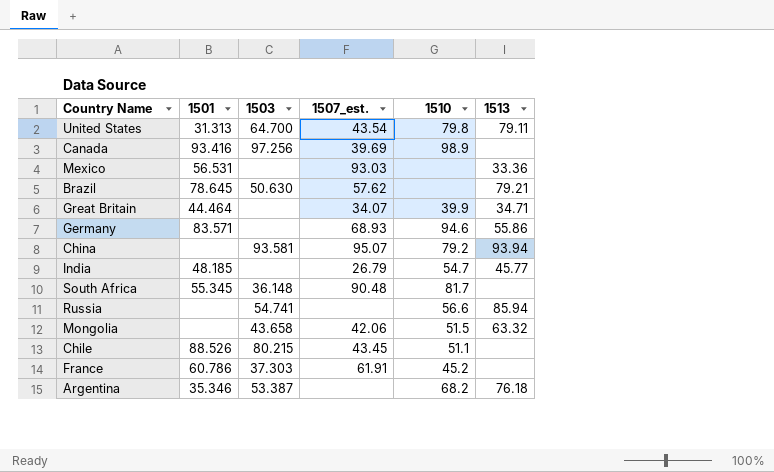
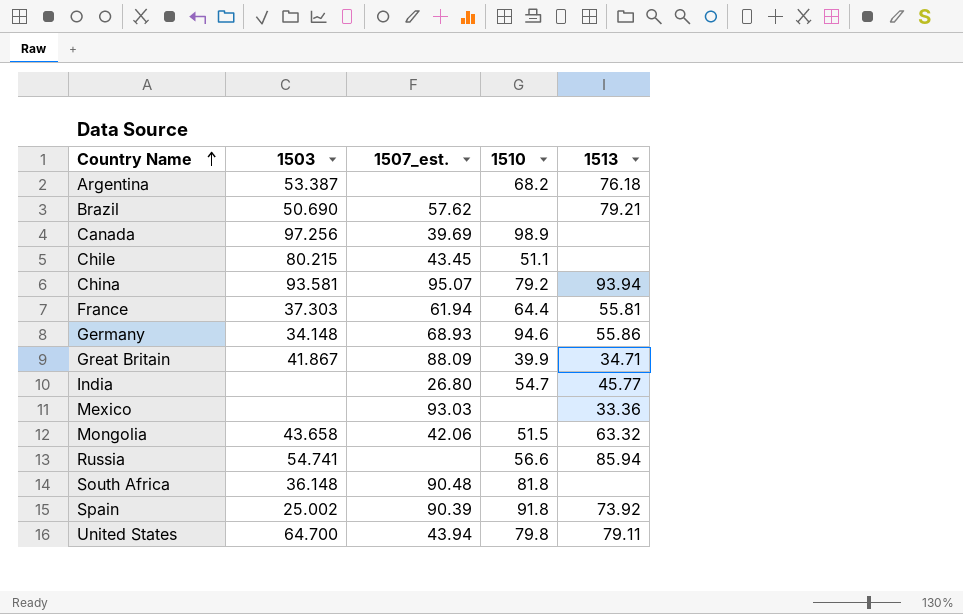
row order: none -> Country Name ascending
column 1501 | position: 2 -> none
Brazil | 1503: 50.630 -> 50.690
France | 1507_est.: 61.91 -> 61.94
France | 1510: 45.2 -> 64.4
France | 1513: none -> 55.81
Germany | 1503: none -> 34.148
Great Britain | 1503: none -> 41.867
Great Britain | 1507_est.: 34.07 -> 88.09
India | 1507_est.: 26.79 -> 26.80
South Africa | 1510: 81.7 -> 81.8
row Spain: none -> 25.002 | 90.39 | 91.8 | 73.92
United States | 1507_est.: 43.54 -> 43.94

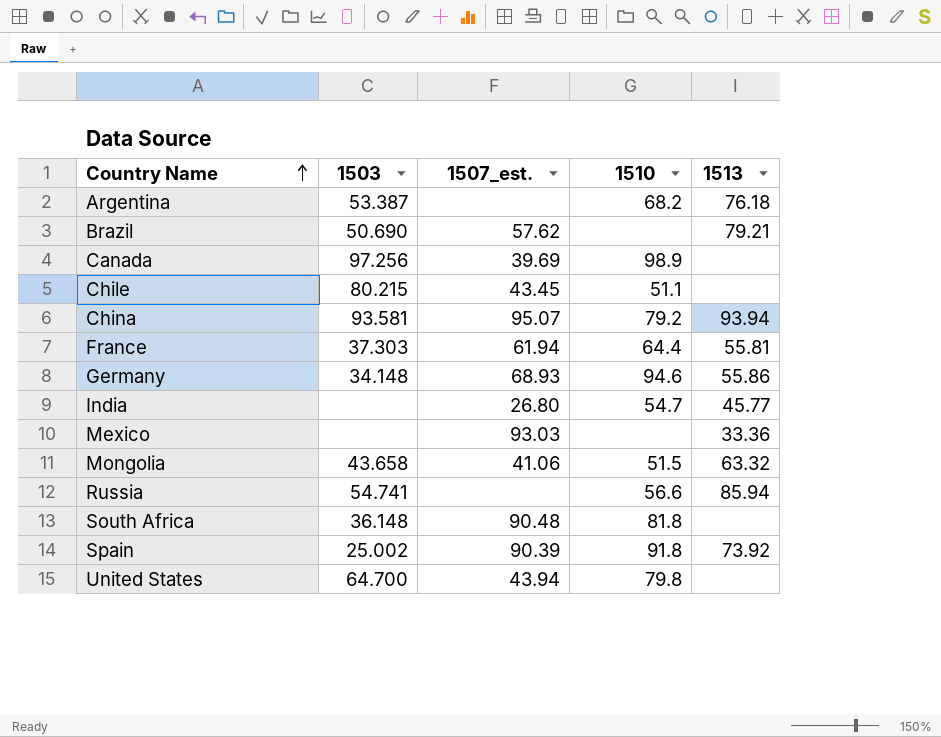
row Great Britain: 41.867 | 88.09 | 39.9 | 34.71 -> none
Mongolia | 1507_est.: 42.06 -> 41.06
United States | 1513: 79.11 -> none

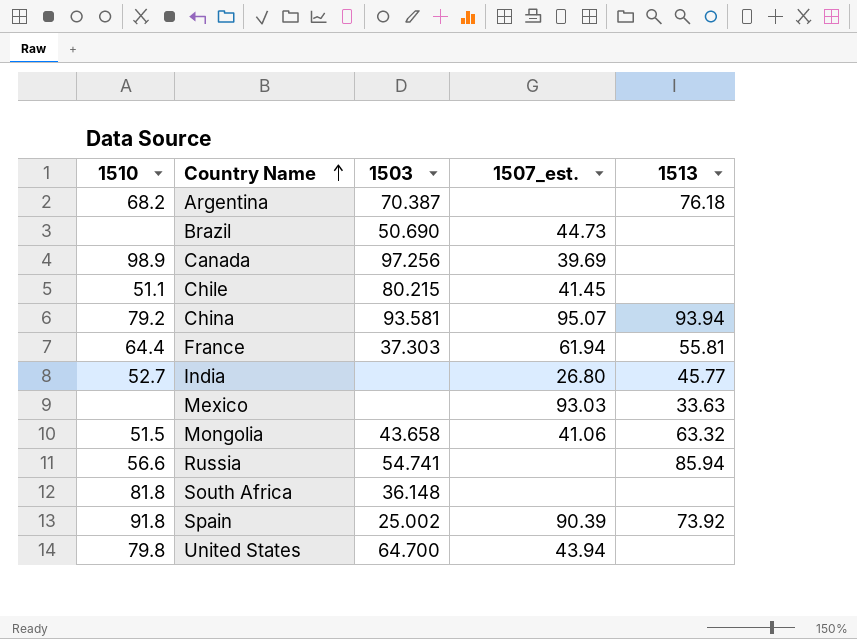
column 1510 | position: 4 -> 1
row Germany: 34.148 | 68.93 | 94.6 | 55.86 -> none
Argentina | 1503: 53.387 -> 70.387
Brazil | 1507_est.: 57.62 -> 44.73
Brazil | 1513: 79.21 -> none
Chile | 1507_est.: 43.45 -> 41.45
India | 1510: 54.7 -> 52.7
Mexico | 1513: 33.36 -> 33.63
South Africa | 1507_est.: 90.48 -> none

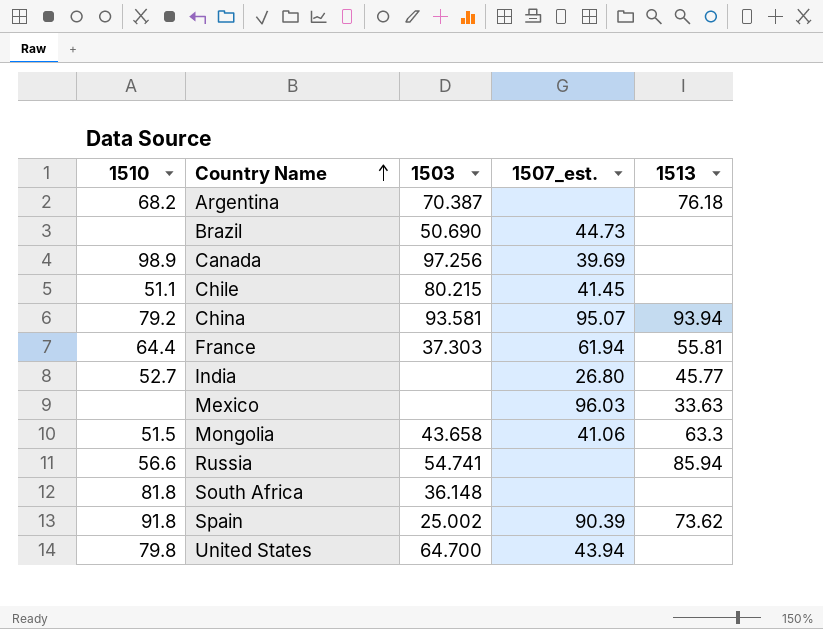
Mexico | 1507_est.: 93.03 -> 96.03
Mongolia | 1513: 63.32 -> 63.3
Spain | 1513: 73.92 -> 73.62

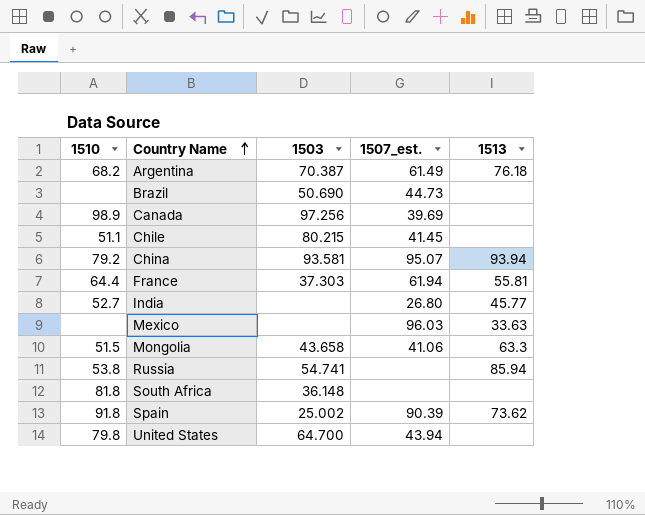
Argentina | 1507_est.: none -> 61.49
Russia | 1510: 56.6 -> 53.8

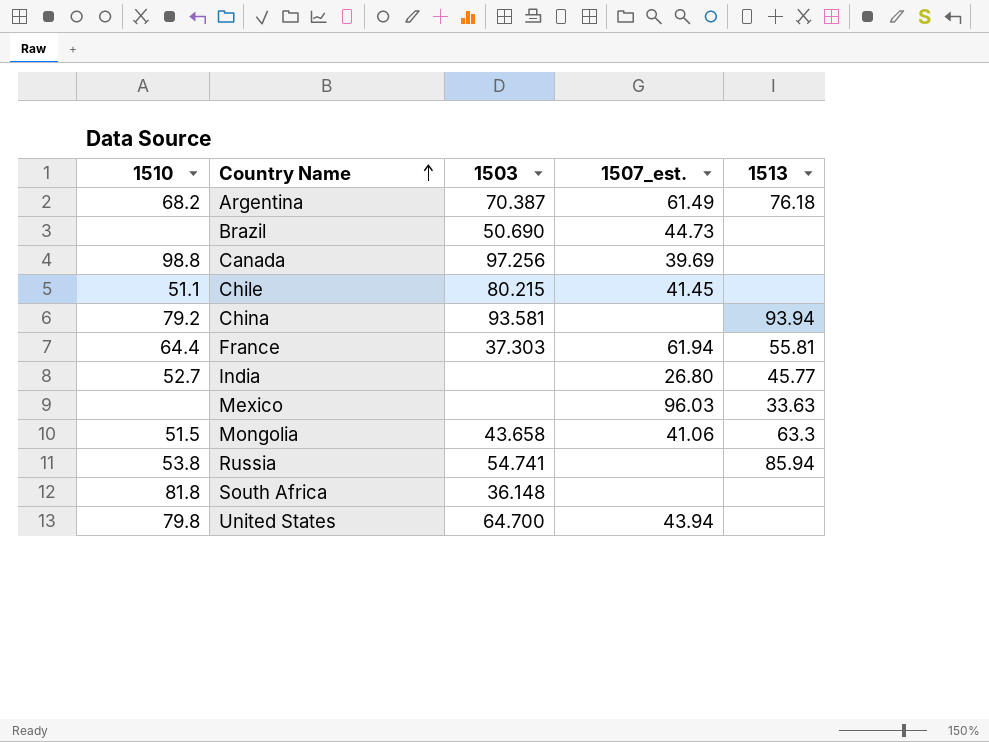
row Spain: 91.8 | 25.002 | 90.39 | 73.62 -> none
Canada | 1510: 98.9 -> 98.8
China | 1507_est.: 95.07 -> none

